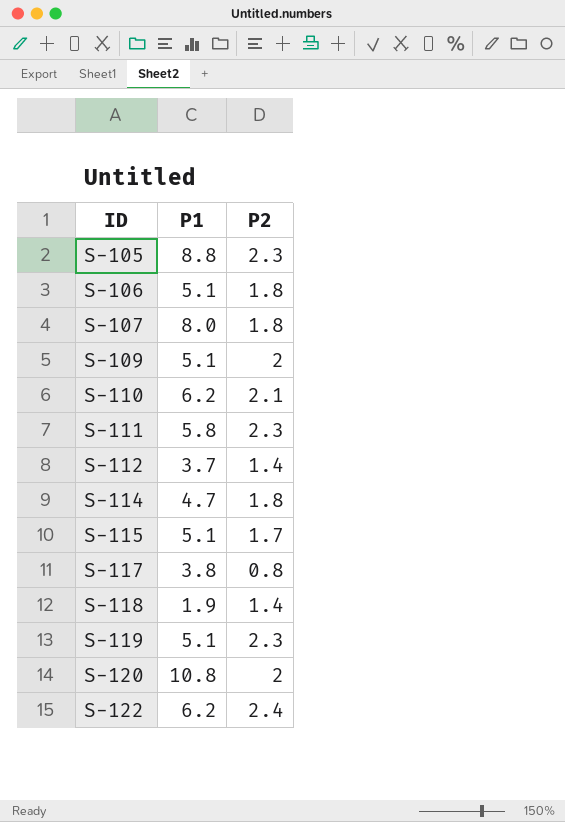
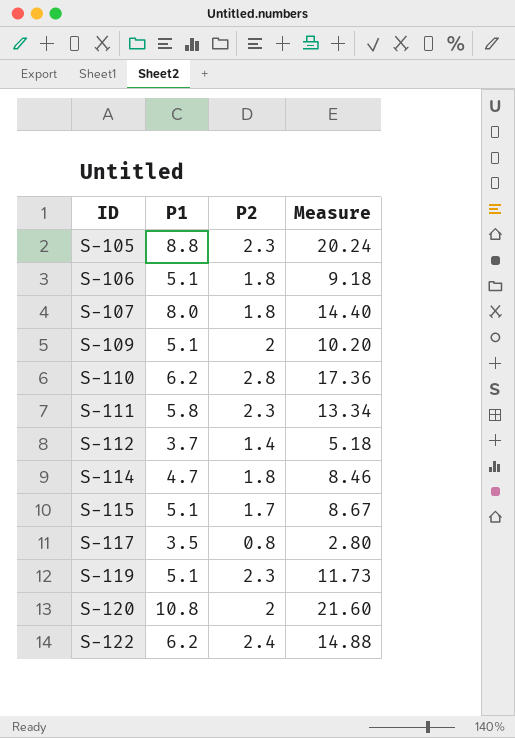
column Measure | formula: none -> [P1] * [P2]
row S-118: 1.9 | 1.4 -> none
S-110 | P2: 2.1 -> 2.8
S-117 | P1: 3.8 -> 3.5

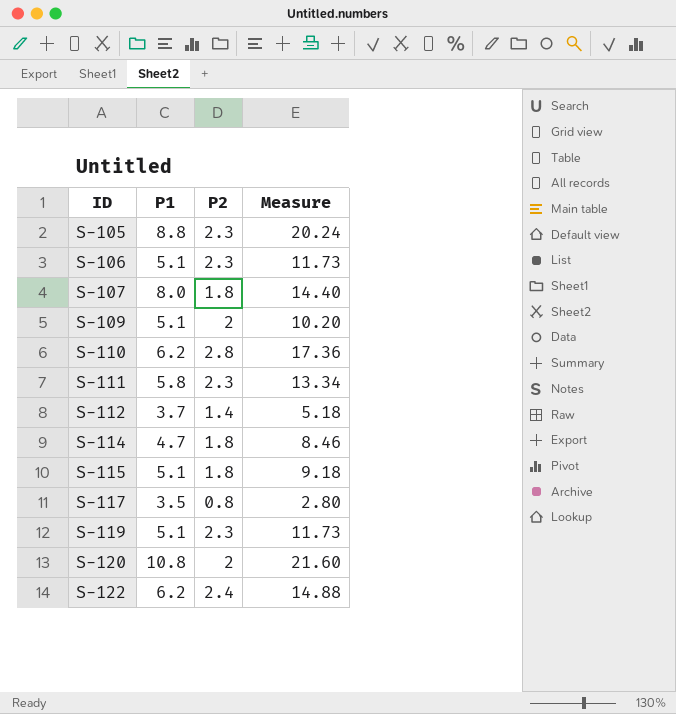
S-106 | P2: 1.8 -> 2.3
S-106 | Measure: 9.18 -> 11.73
S-115 | P2: 1.7 -> 1.8
S-115 | Measure: 8.67 -> 9.18

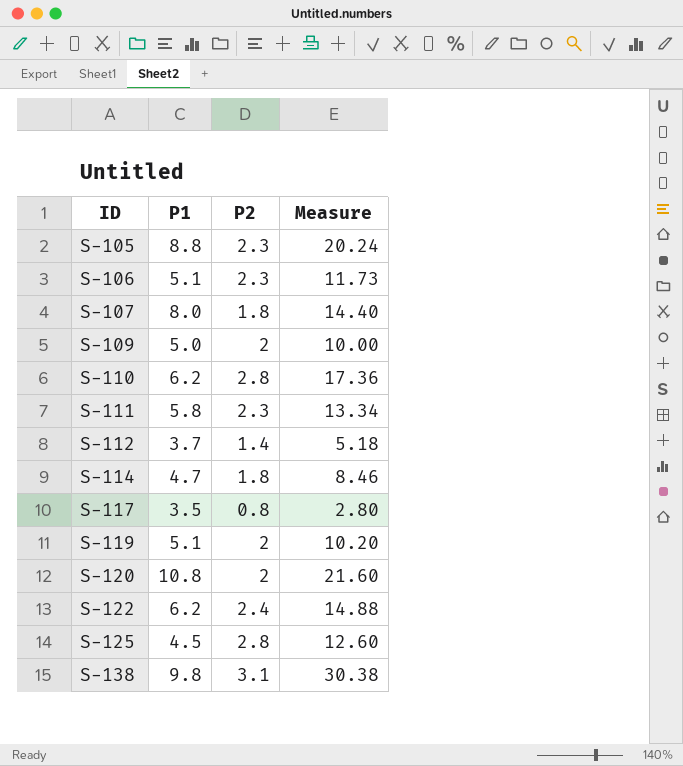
row S-115: 5.1 | 1.8 | 9.18 -> none
S-109 | P1: 5.1 -> 5.0
S-109 | Measure: 10.20 -> 10.00
S-119 | P2: 2.3 -> 2
S-119 | Measure: 11.73 -> 10.20
row S-125: none -> 4.5 | 2.8 | 12.60
row S-138: none -> 9.8 | 3.1 | 30.38

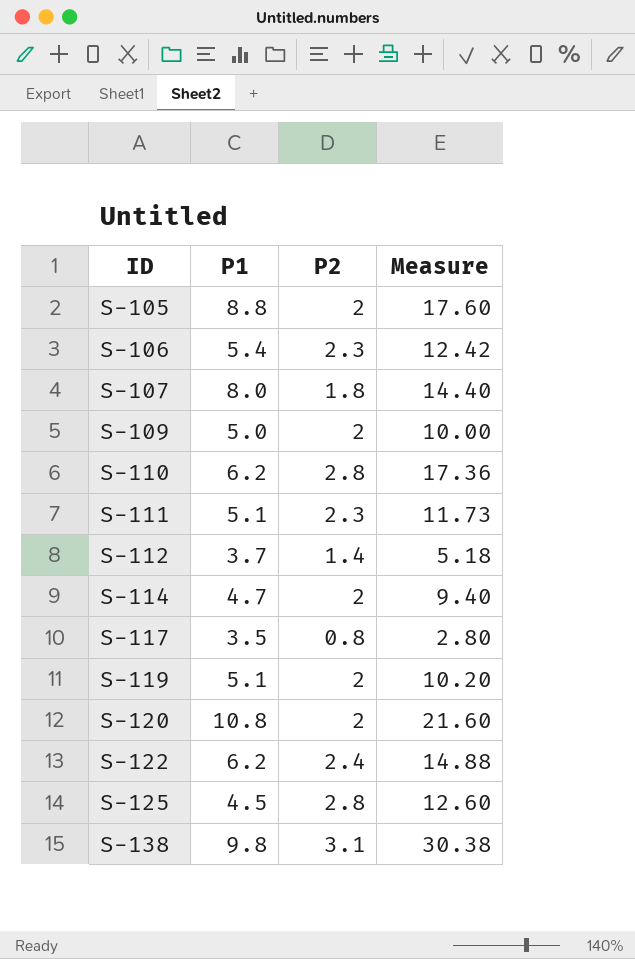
S-105 | P2: 2.3 -> 2
S-105 | Measure: 20.24 -> 17.60
S-106 | P1: 5.1 -> 5.4
S-106 | Measure: 11.73 -> 12.42
S-111 | P1: 5.8 -> 5.1
S-111 | Measure: 13.34 -> 11.73
S-114 | P2: 1.8 -> 2
S-114 | Measure: 8.46 -> 9.40

